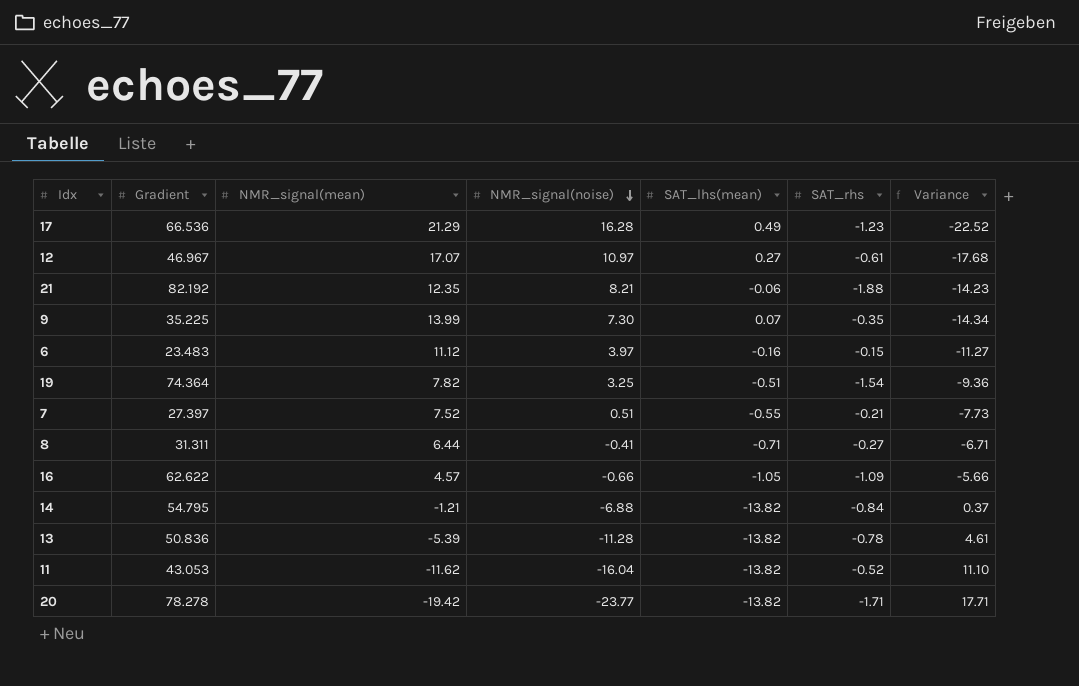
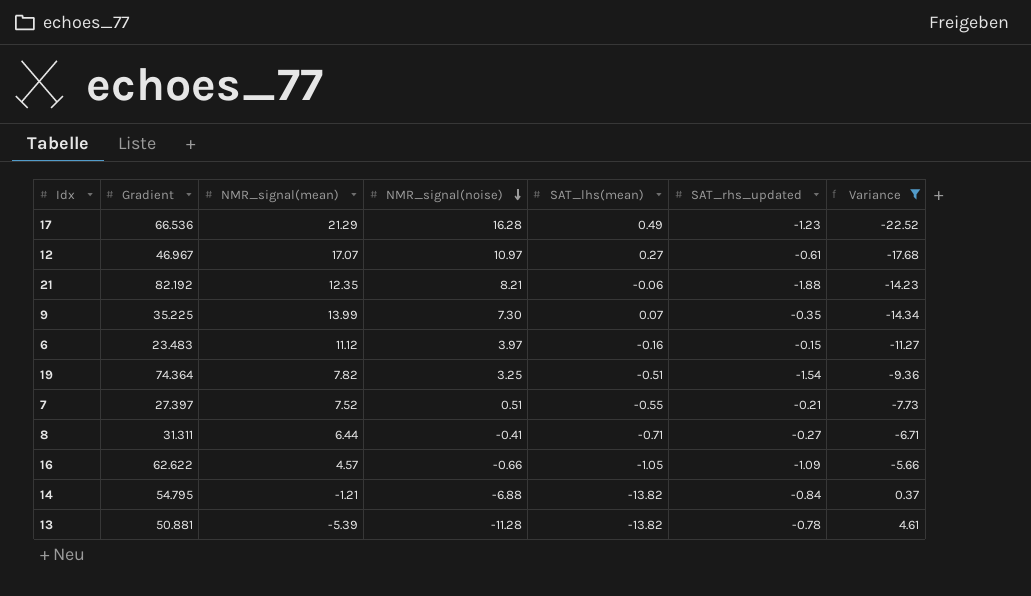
filter: none -> Variance <= 4.61
column name: SAT_rhs -> SAT_rhs_updated
13 | Gradient: 50.836 -> 50.881

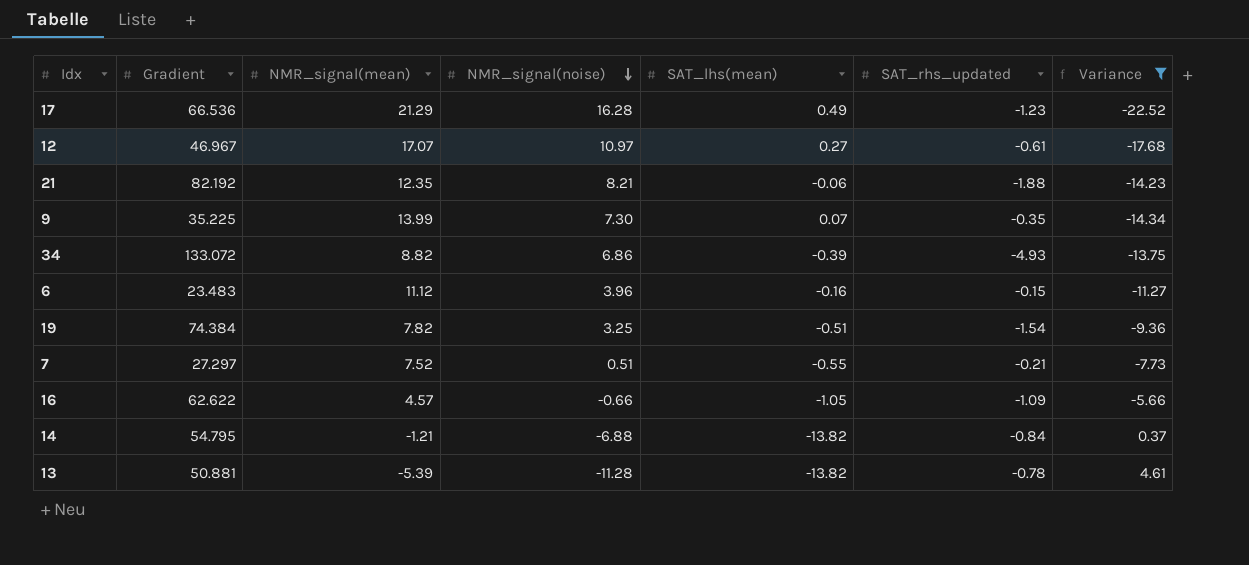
row 8: 31.311 | 6.44 | -0.41 | -0.71 | -0.27 | -6.71 -> none
row 34: none -> 133.072 | 8.82 | 6.86 | -0.39 | -4.93 | -13.75
6 | NMR_signal(noise): 3.97 -> 3.96
19 | Gradient: 74.364 -> 74.384
7 | Gradient: 27.397 -> 27.297

